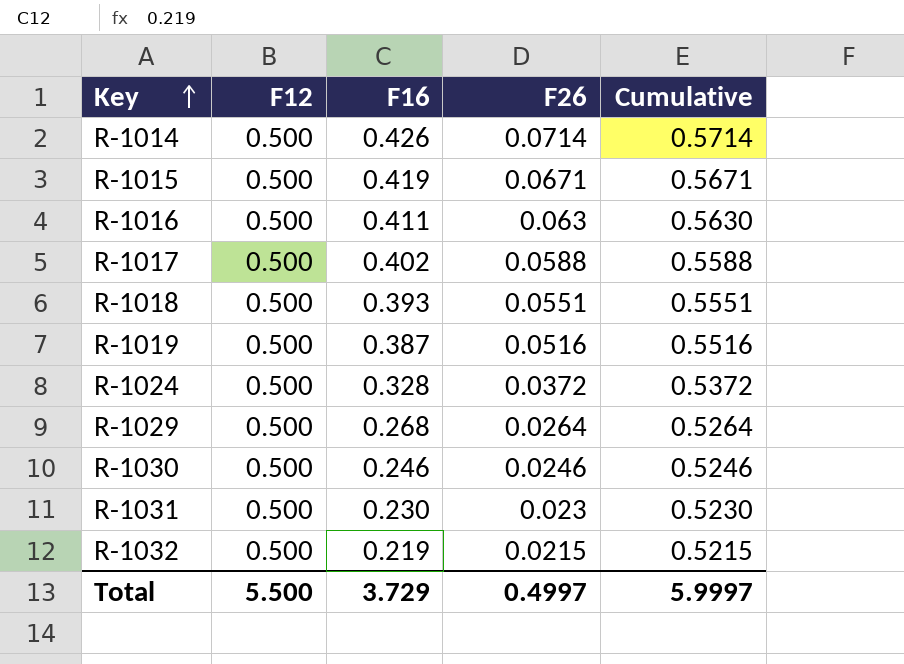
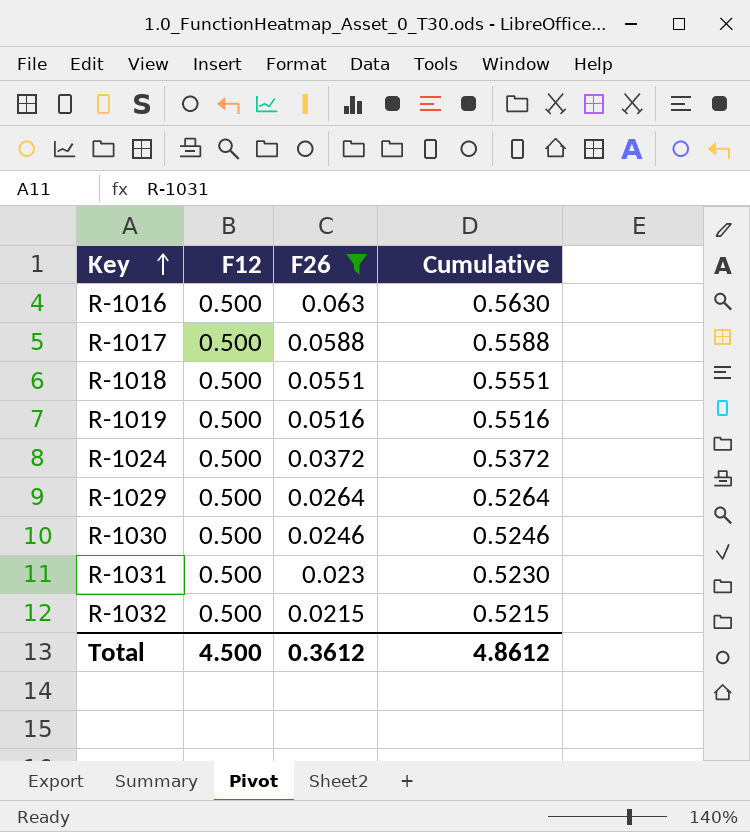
filter: none -> F26 <= 0.063
column F16 | position: 3 -> none
Total | F12: 5.500 -> 4.500
Total | F26: 0.4997 -> 0.3612
Total | Cumulative: 5.9997 -> 4.8612

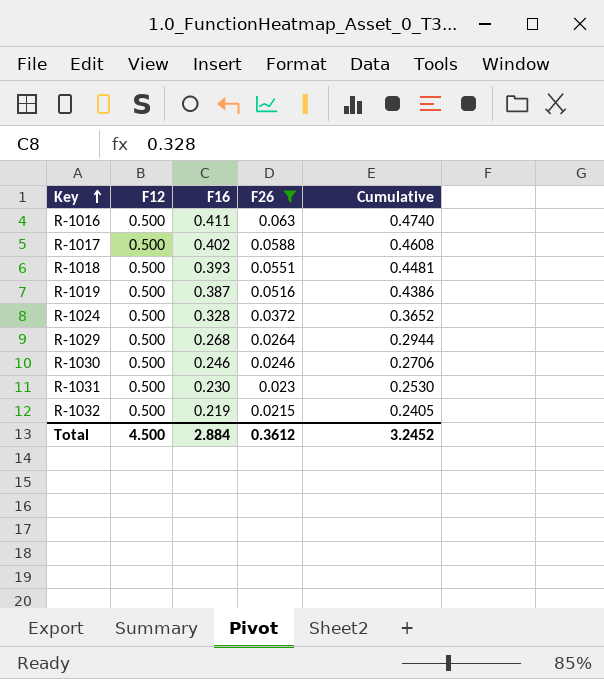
column F16 | position: none -> 3
column Cumulative | formula: [F12] + [F26] -> [F16] + [F26]
Total | Cumulative: 4.8612 -> 3.2452

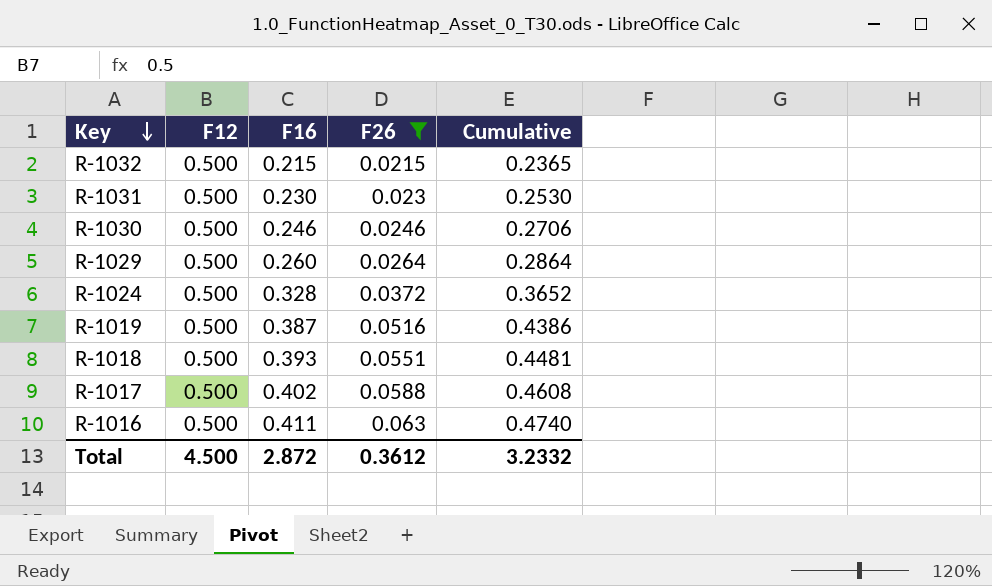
row order: Key ascending -> Key descending
R-1032 | F16: 0.219 -> 0.215
R-1032 | Cumulative: 0.2405 -> 0.2365
R-1029 | F16: 0.268 -> 0.260
R-1029 | Cumulative: 0.2944 -> 0.2864
Total | F16: 2.884 -> 2.872
Total | Cumulative: 3.2452 -> 3.2332

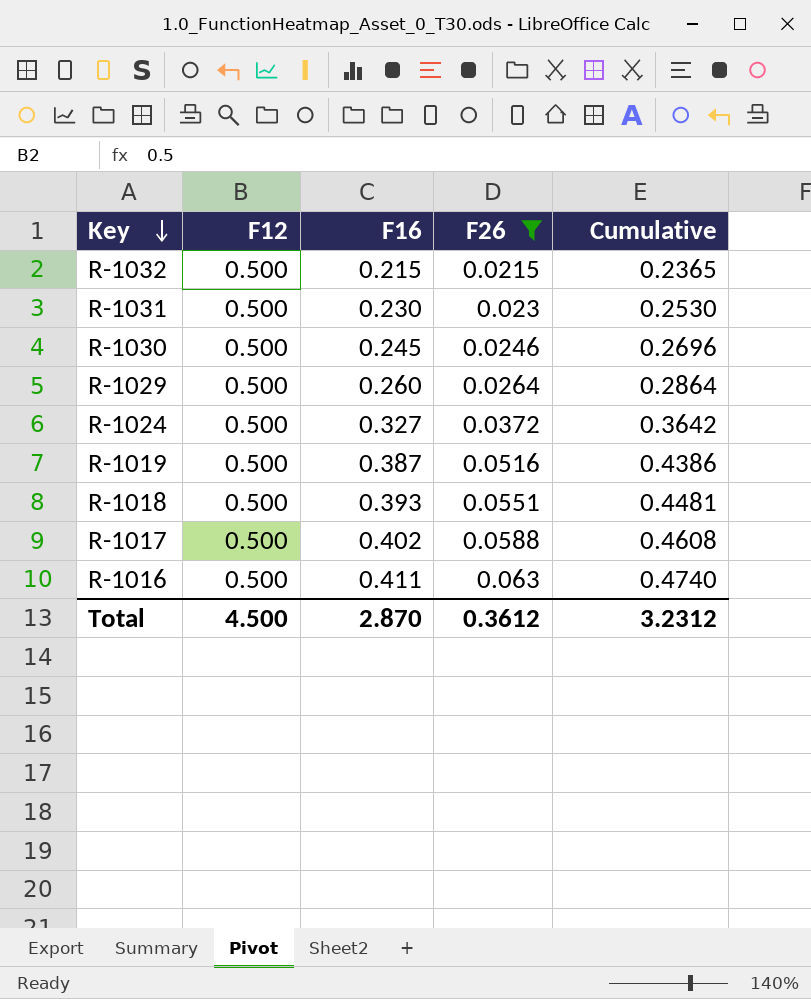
R-1030 | F16: 0.246 -> 0.245
R-1030 | Cumulative: 0.2706 -> 0.2696
R-1024 | F16: 0.328 -> 0.327
R-1024 | Cumulative: 0.3652 -> 0.3642
Total | F16: 2.872 -> 2.870
Total | Cumulative: 3.2332 -> 3.2312

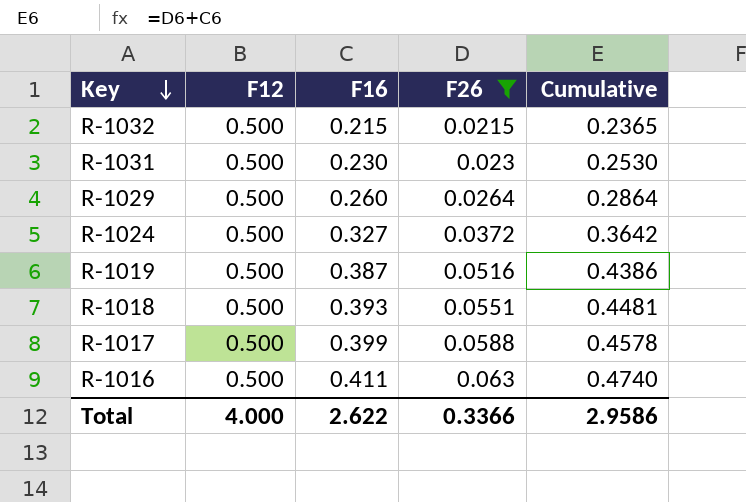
row R-1030: 0.500 | 0.245 | 0.0246 | 0.2696 -> none
R-1017 | F16: 0.402 -> 0.399
R-1017 | Cumulative: 0.4608 -> 0.4578
Total | F12: 4.500 -> 4.000
Total | F16: 2.870 -> 2.622
Total | F26: 0.3612 -> 0.3366
Total | Cumulative: 3.2312 -> 2.9586

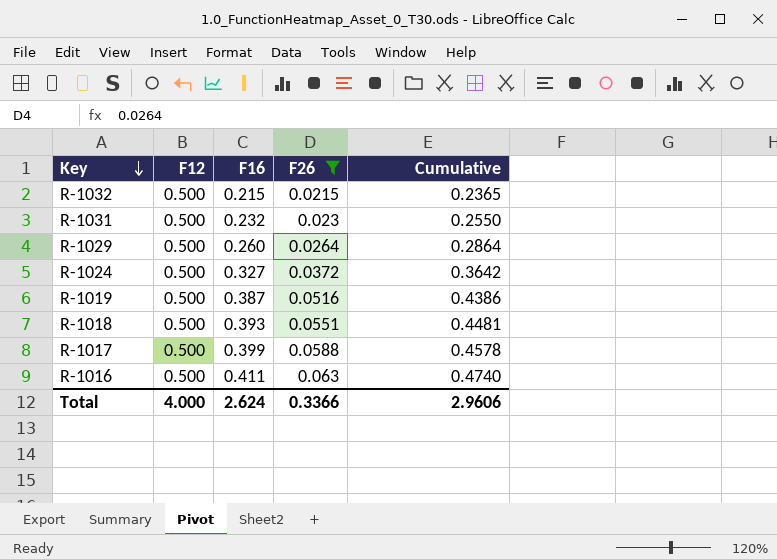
R-1031 | F16: 0.230 -> 0.232
R-1031 | Cumulative: 0.2530 -> 0.2550
Total | F16: 2.622 -> 2.624
Total | Cumulative: 2.9586 -> 2.9606

